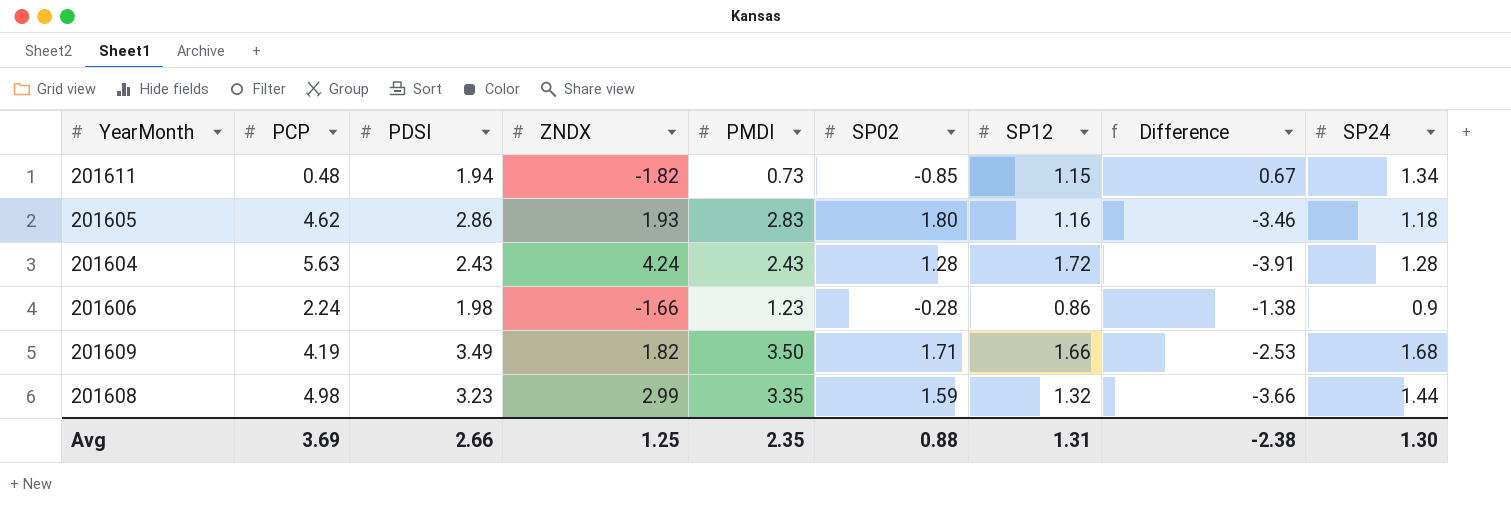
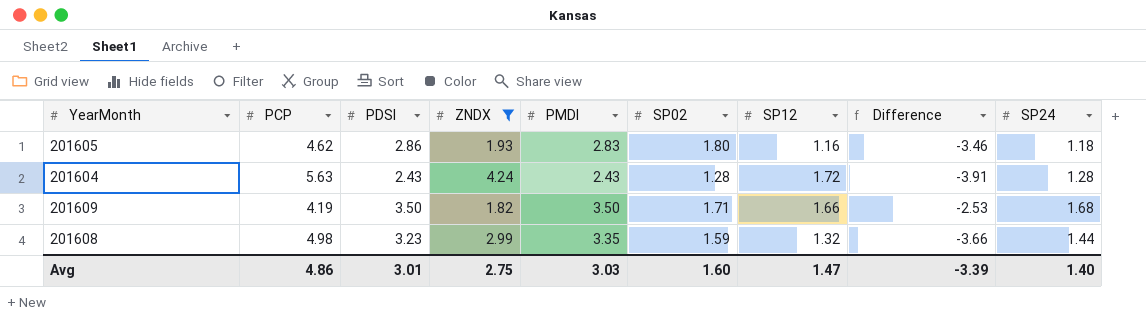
filter: none -> ZNDX >= 1.82
201609 | PDSI: 3.49 -> 3.50
Avg | PCP: 3.69 -> 4.86
Avg | PDSI: 2.66 -> 3.01
Avg | ZNDX: 1.25 -> 2.75
Avg | PMDI: 2.35 -> 3.03
Avg | SP02: 0.88 -> 1.60
Avg | SP12: 1.31 -> 1.47
Avg | Difference: -2.38 -> -3.39
Avg | SP24: 1.30 -> 1.40

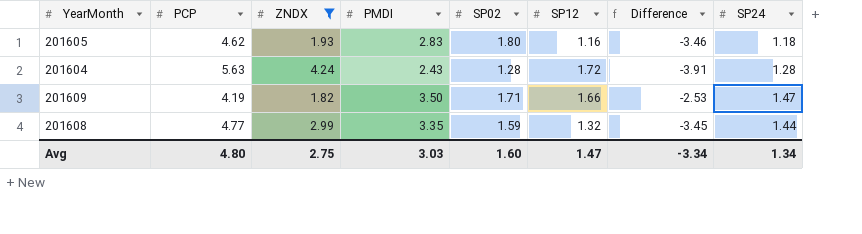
column PDSI | position: 3 -> none
201609 | SP24: 1.68 -> 1.47
201608 | PCP: 4.98 -> 4.77
201608 | Difference: -3.66 -> -3.45
Avg | PCP: 4.86 -> 4.80
Avg | Difference: -3.39 -> -3.34
Avg | SP24: 1.40 -> 1.34

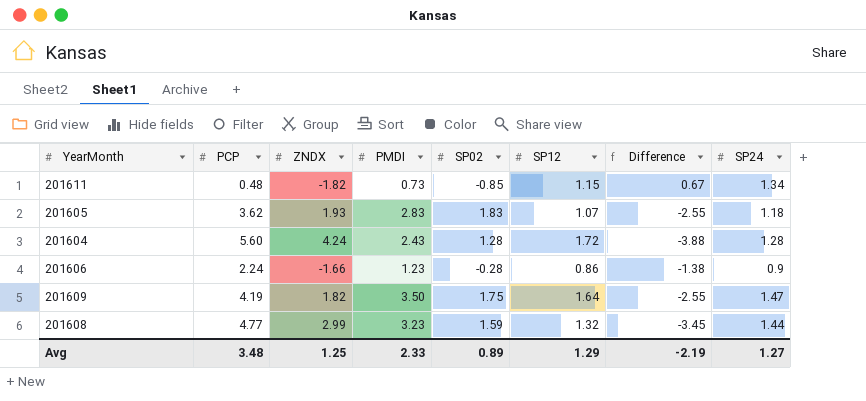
filter: ZNDX >= 1.82 -> none
201605 | PCP: 4.62 -> 3.62
201605 | SP02: 1.80 -> 1.83
201605 | SP12: 1.16 -> 1.07
201605 | Difference: -3.46 -> -2.55
201604 | PCP: 5.63 -> 5.60
201604 | Difference: -3.91 -> -3.88
201609 | SP02: 1.71 -> 1.75
201609 | SP12: 1.66 -> 1.64
201609 | Difference: -2.53 -> -2.55
201608 | PMDI: 3.35 -> 3.23
Avg | PCP: 4.80 -> 3.48
Avg | ZNDX: 2.75 -> 1.25
Avg | PMDI: 3.03 -> 2.33
Avg | SP02: 1.60 -> 0.89
Avg | SP12: 1.47 -> 1.29
Avg | Difference: -3.34 -> -2.19
Avg | SP24: 1.34 -> 1.27

